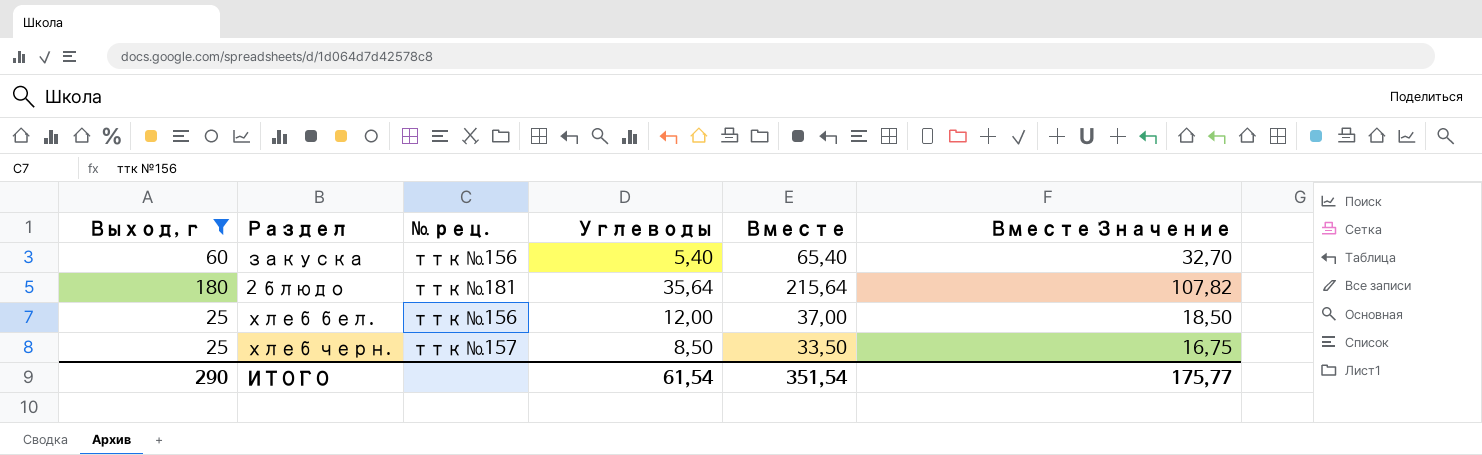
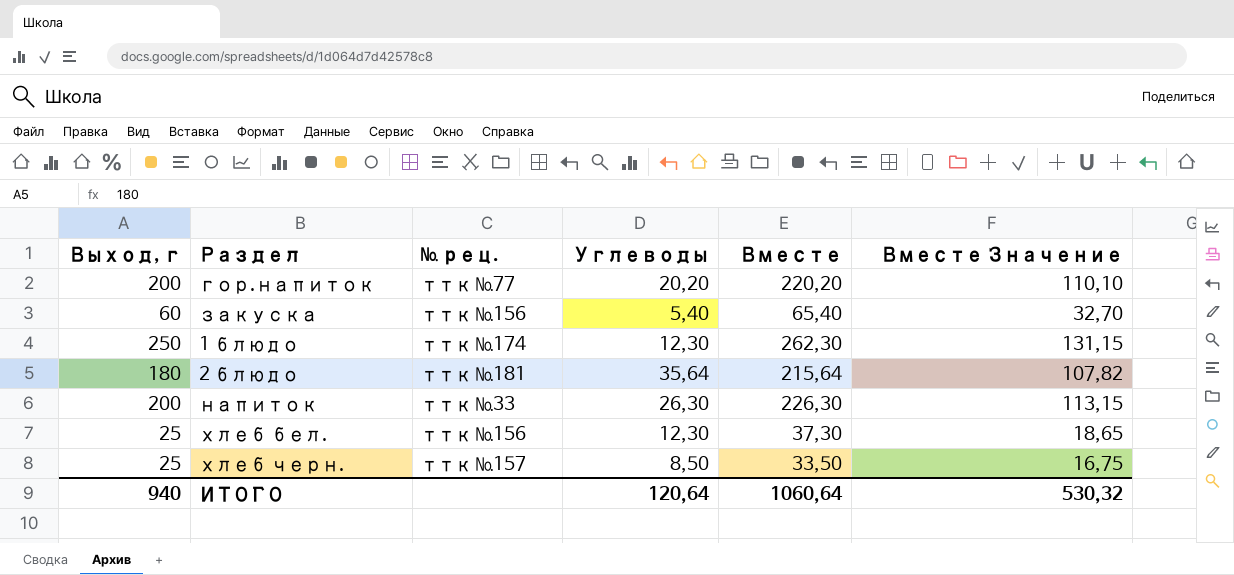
filter: Выход, г <= 180 -> none
хлеб бел. | Углеводы: 12,00 -> 12,30
хлеб бел. | Вместе: 37,00 -> 37,30
хлеб бел. | Вместе Значение: 18,50 -> 18,65
ИТОГО | Выход, г: 290 -> 940
ИТОГО | Углеводы: 61,54 -> 120,64
ИТОГО | Вместе: 351,54 -> 1060,64
ИТОГО | Вместе Значение: 175,77 -> 530,32

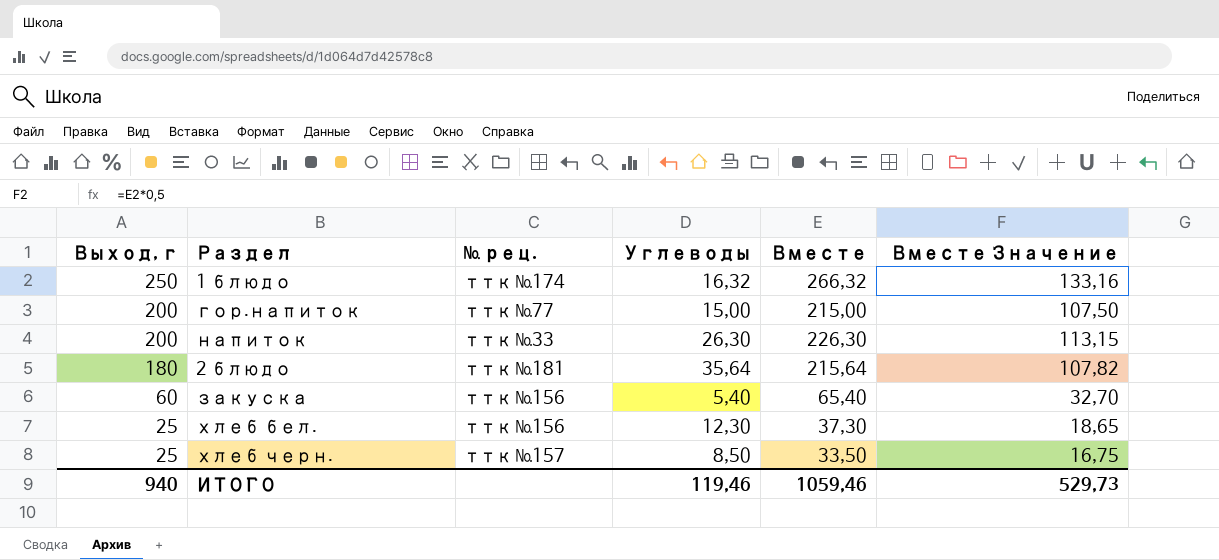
row order: none -> Выход, г descending
1 блюдо | Углеводы: 12,30 -> 16,32
1 блюдо | Вместе: 262,30 -> 266,32
1 блюдо | Вместе Значение: 131,15 -> 133,16
гор.напиток | Углеводы: 20,20 -> 15,00
гор.напиток | Вместе: 220,20 -> 215,00
гор.напиток | Вместе Значение: 110,10 -> 107,50
ИТОГО | Углеводы: 120,64 -> 119,46
ИТОГО | Вместе: 1060,64 -> 1059,46
ИТОГО | Вместе Значение: 530,32 -> 529,73

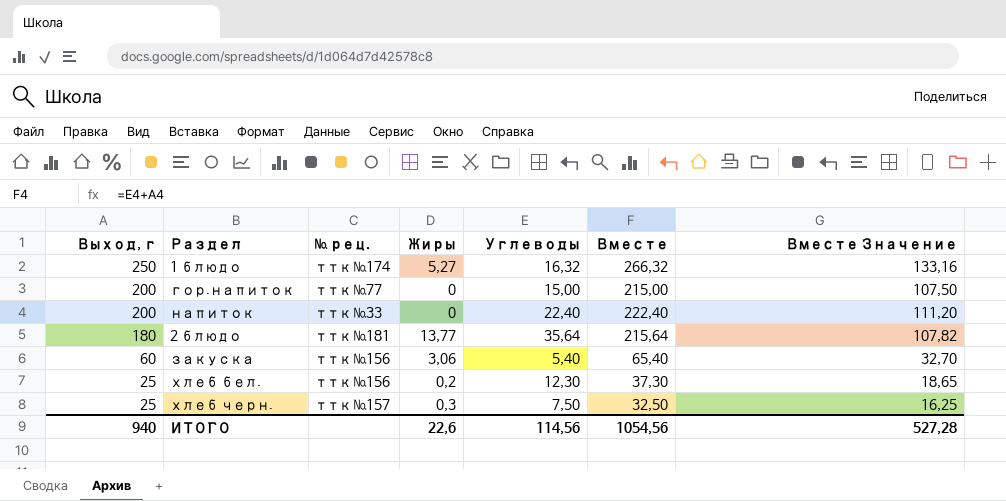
column Жиры | position: none -> 4
напиток | Углеводы: 26,30 -> 22,40
напиток | Вместе: 226,30 -> 222,40
напиток | Вместе Значение: 113,15 -> 111,20
хлеб черн. | Углеводы: 8,50 -> 7,50
хлеб черн. | Вместе: 33,50 -> 32,50
хлеб черн. | Вместе Значение: 16,75 -> 16,25
ИТОГО | Углеводы: 119,46 -> 114,56
ИТОГО | Вместе: 1059,46 -> 1054,56
ИТОГО | Вместе Значение: 529,73 -> 527,28

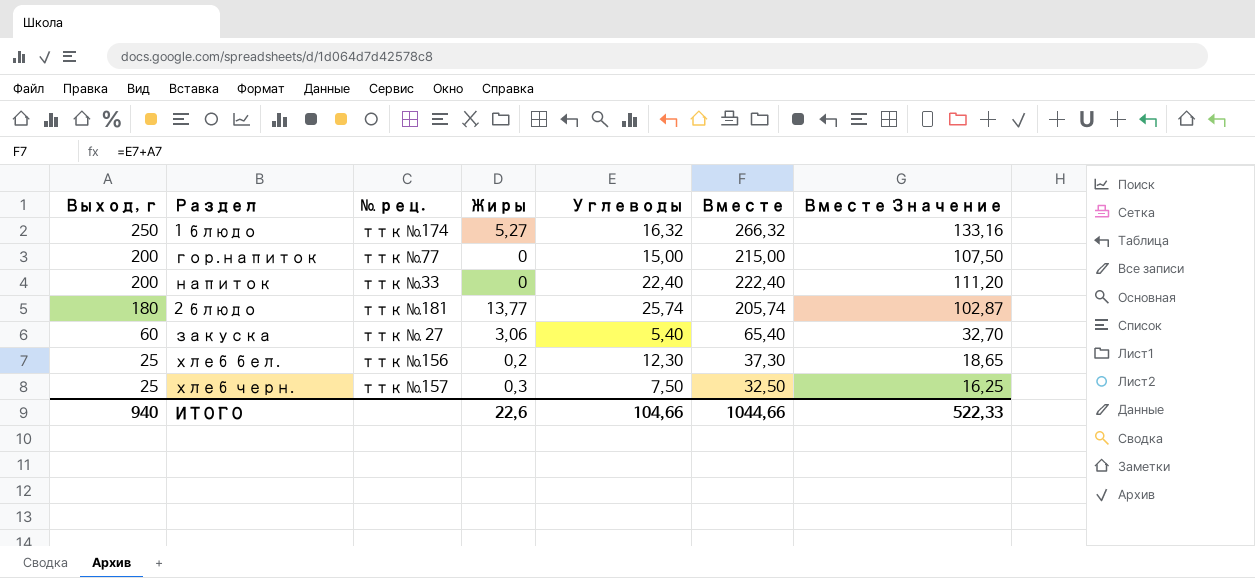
2 блюдо | Углеводы: 35,64 -> 25,74
2 блюдо | Вместе: 215,64 -> 205,74
2 блюдо | Вместе Значение: 107,82 -> 102,87
закуска | № рец.: ттк №156 -> ттк № 27
ИТОГО | Углеводы: 114,56 -> 104,66
ИТОГО | Вместе: 1054,56 -> 1044,66
ИТОГО | Вместе Значение: 527,28 -> 522,33

